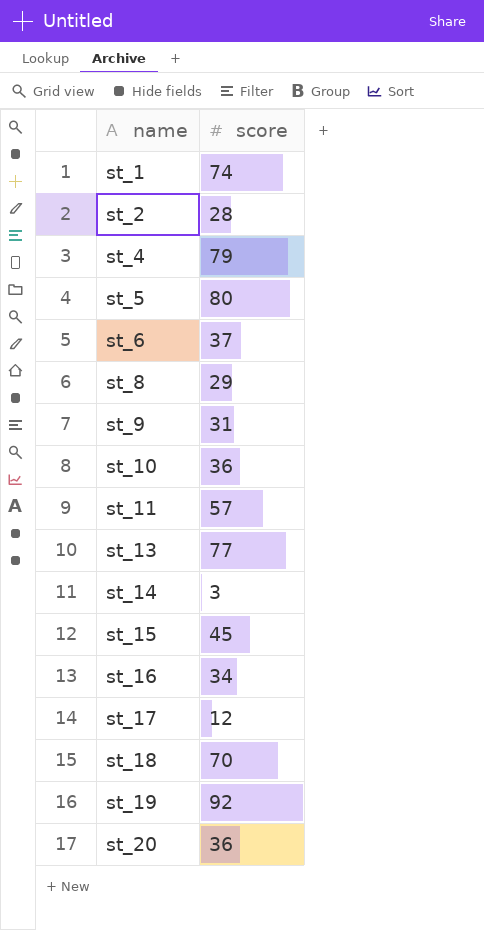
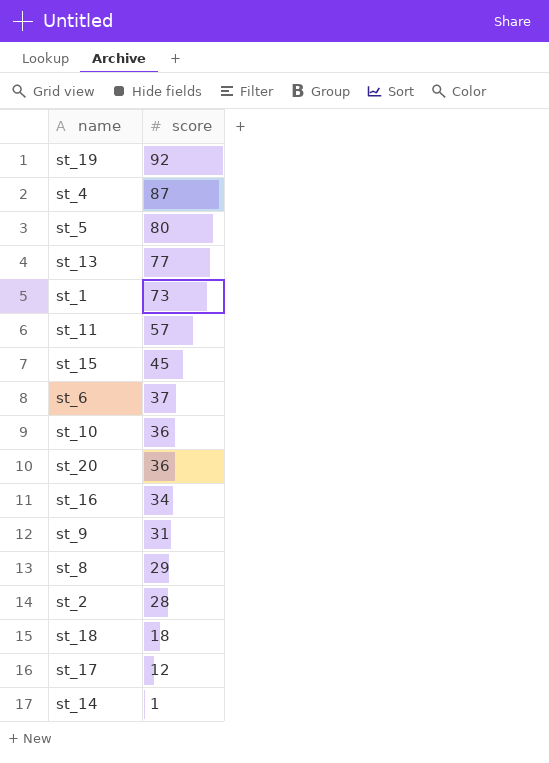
row order: name ascending -> score descending
st_4 | score: 79 -> 87
st_1 | score: 74 -> 73
st_18 | score: 70 -> 18
st_14 | score: 3 -> 1

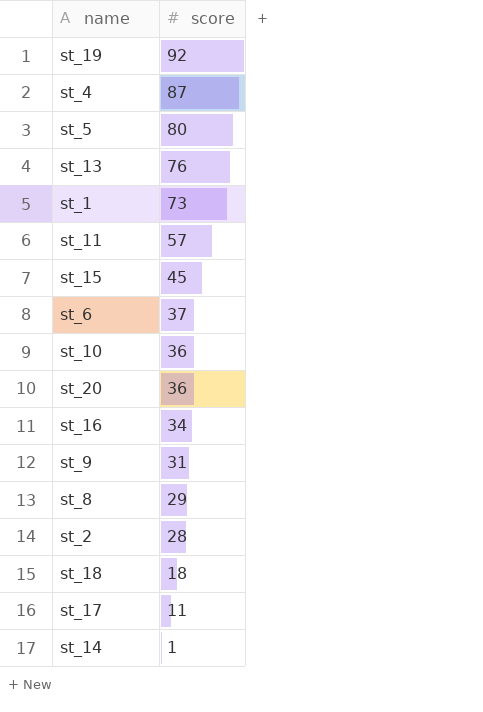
st_13 | score: 77 -> 76
st_17 | score: 12 -> 11

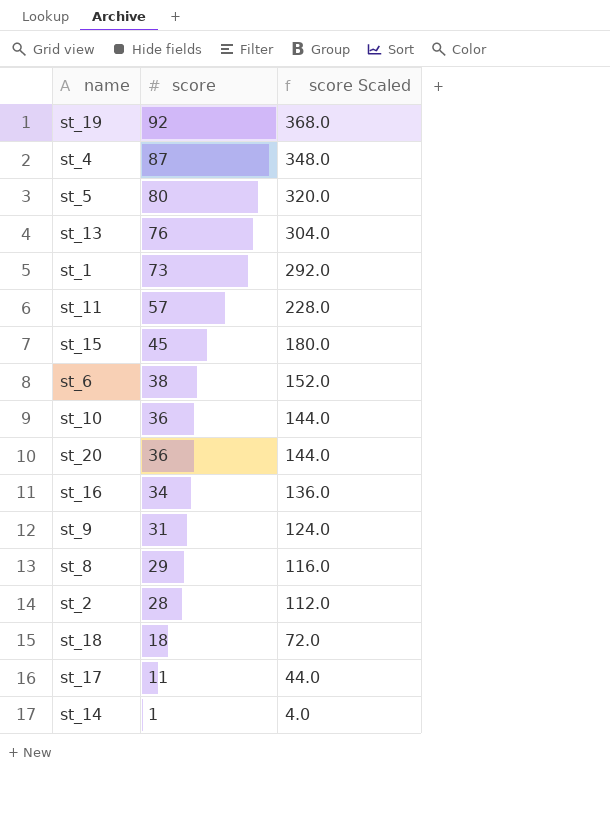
column score Scaled | formula: none -> [score] * 4
st_6 | score: 37 -> 38

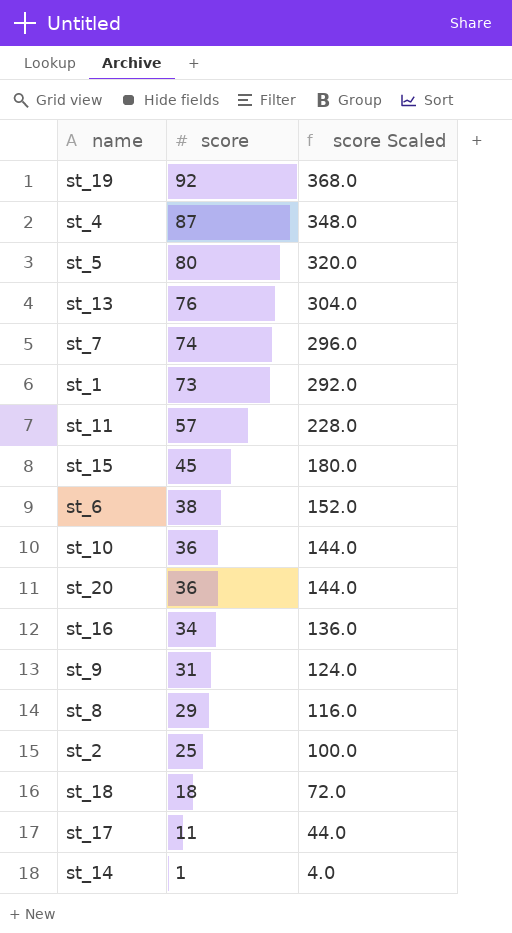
row st_7: none -> 74 | 296.0
st_2 | score: 28 -> 25
st_2 | score Scaled: 112.0 -> 100.0

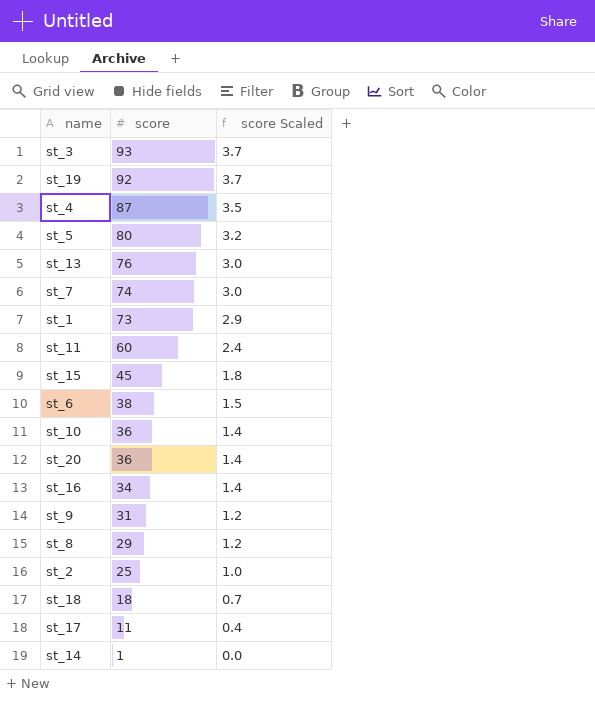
column score Scaled | formula: [score] * 4 -> [score] * 0.04
row st_3: none -> 93 | 3.7
st_11 | score: 57 -> 60

